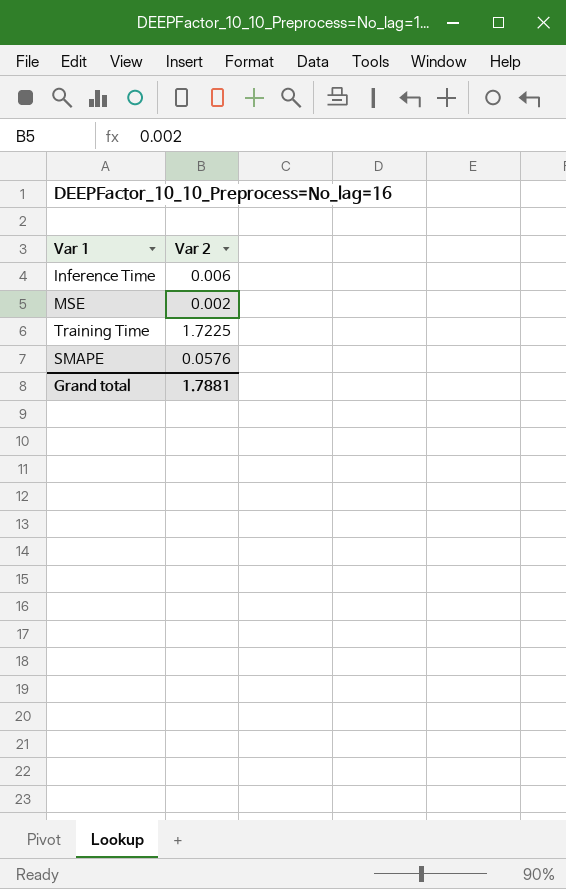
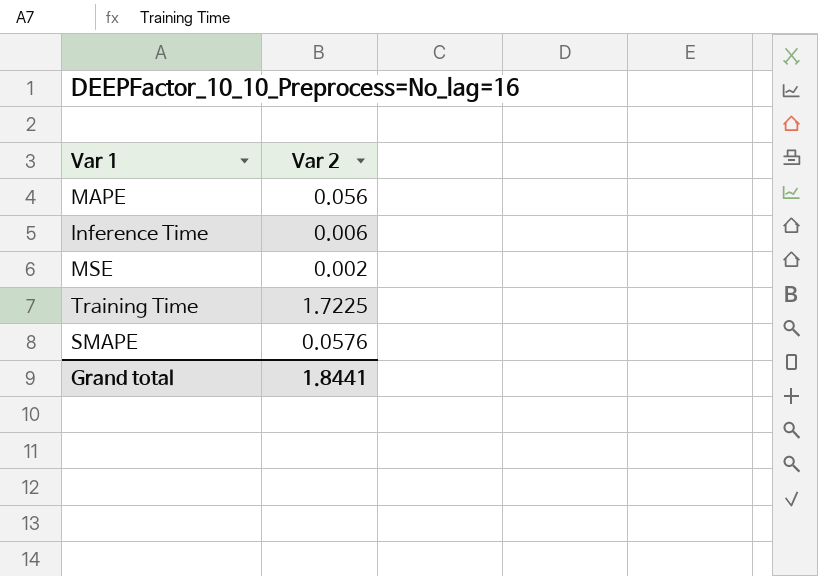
row MAPE: none -> 0.056
Grand total | Var 2: 1.7881 -> 1.8441

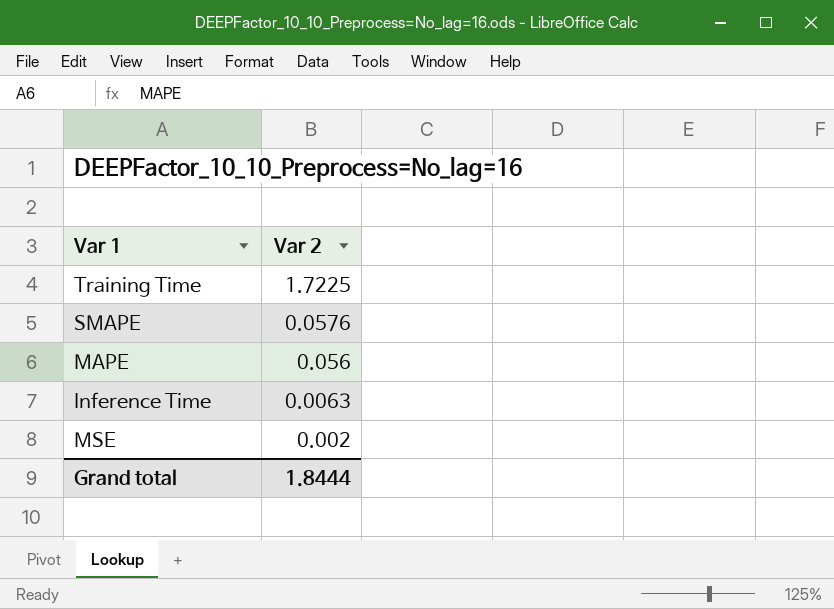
row order: none -> Var 2 descending
Inference Time | Var 2: 0.006 -> 0.0063
Grand total | Var 2: 1.8441 -> 1.8444

